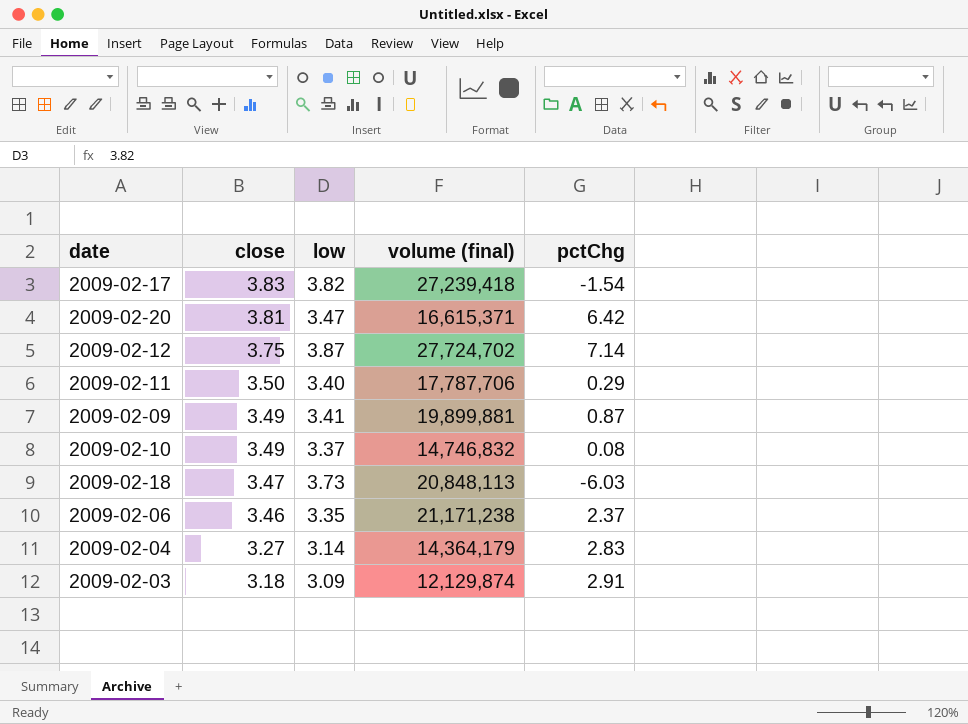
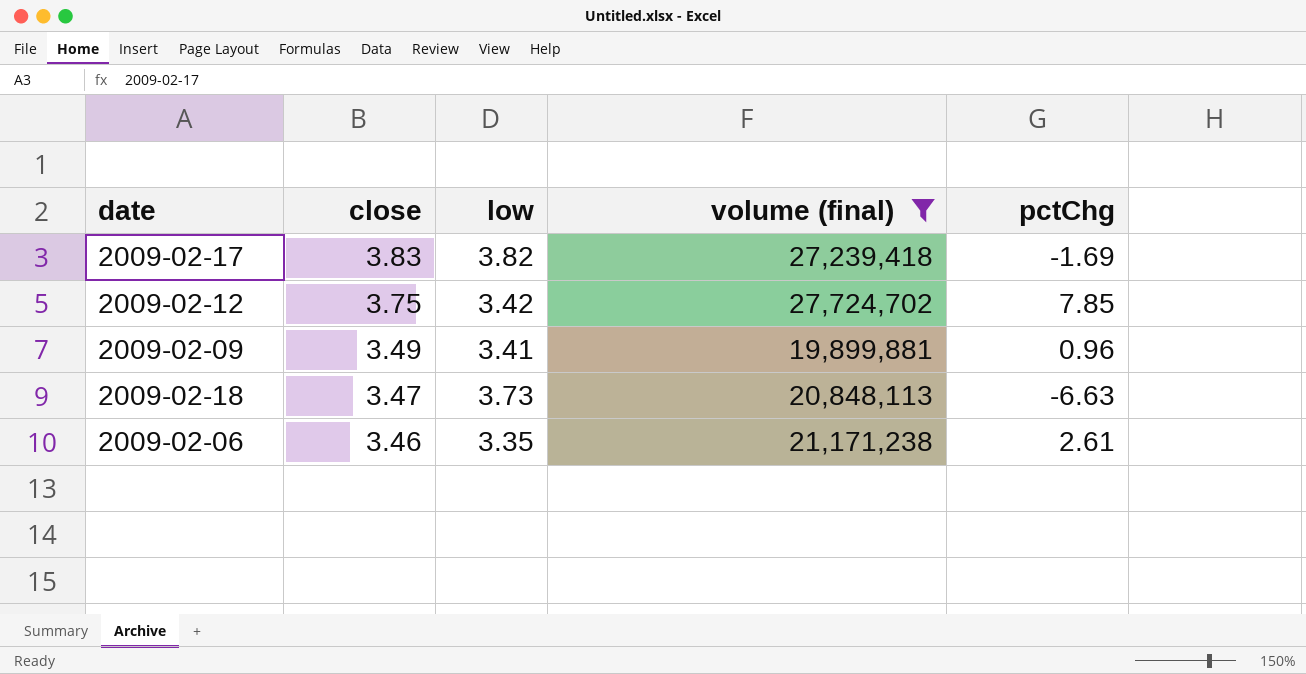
filter: none -> volume (final) >= 19,899,881
2009-02-17 | pctChg: -1.54 -> -1.69
2009-02-12 | low: 3.87 -> 3.42
2009-02-12 | pctChg: 7.14 -> 7.85
2009-02-09 | pctChg: 0.87 -> 0.96
2009-02-18 | pctChg: -6.03 -> -6.63
2009-02-06 | pctChg: 2.37 -> 2.61

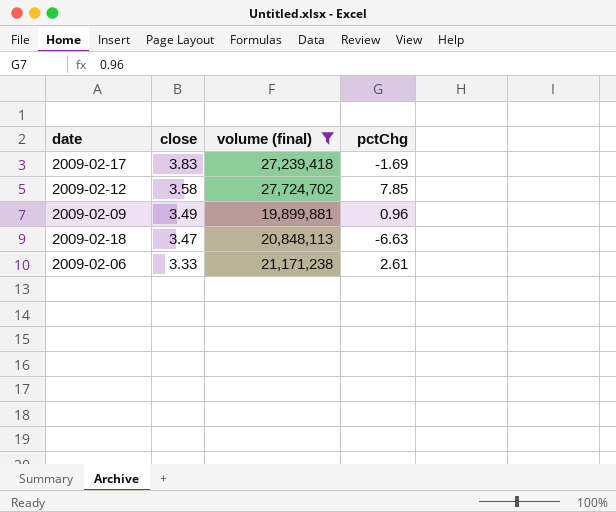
column low | position: 3 -> none
2009-02-12 | close: 3.75 -> 3.58
2009-02-06 | close: 3.46 -> 3.33

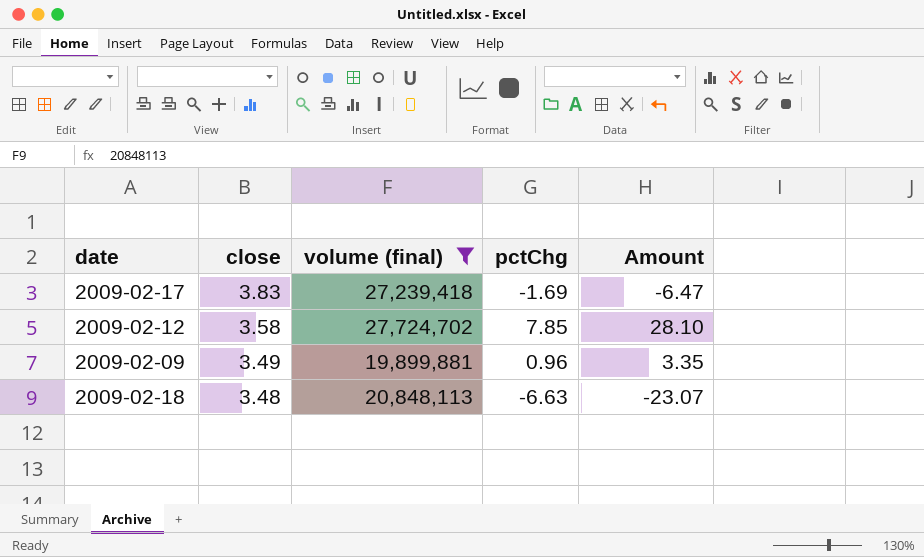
column Amount | formula: none -> [close] * [pctChg]
row 2009-02-06: 3.33 | 21,171,238 | 2.61 -> none
2009-02-18 | close: 3.47 -> 3.48

